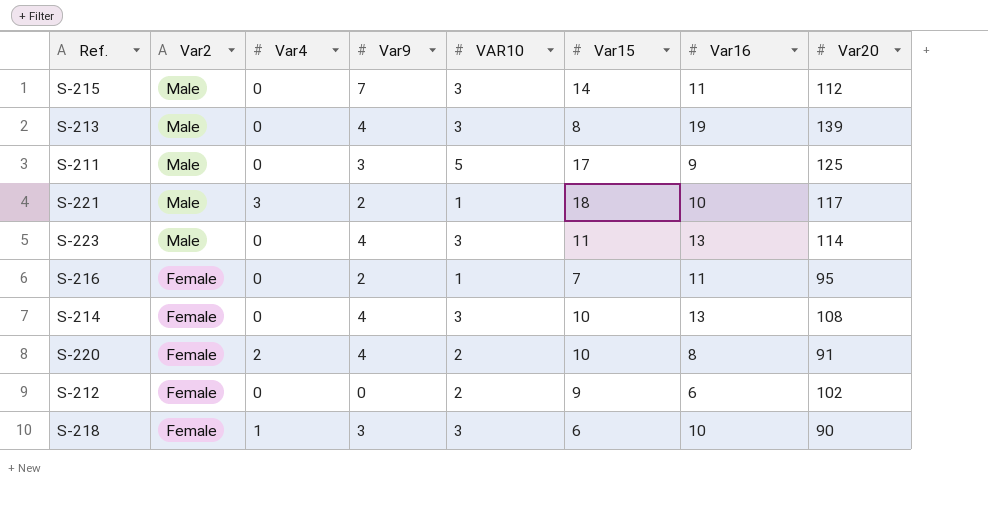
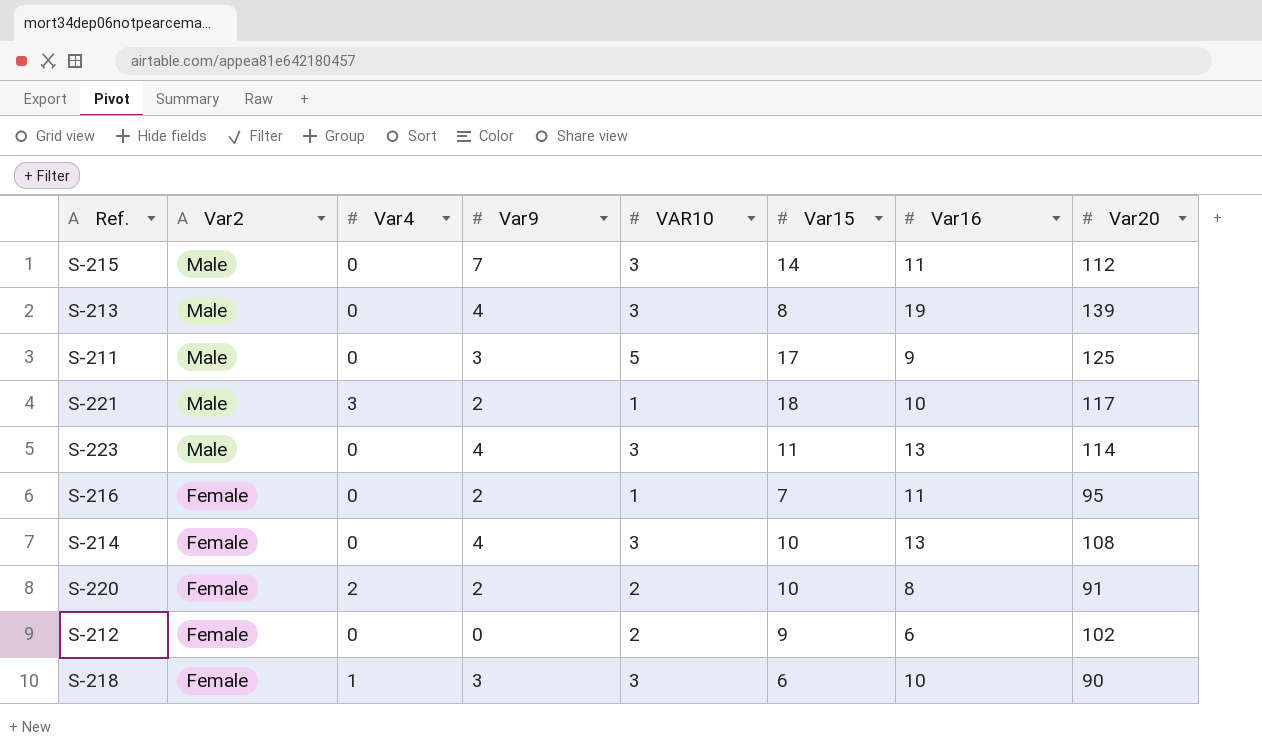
S-220 | Var9: 4 -> 2

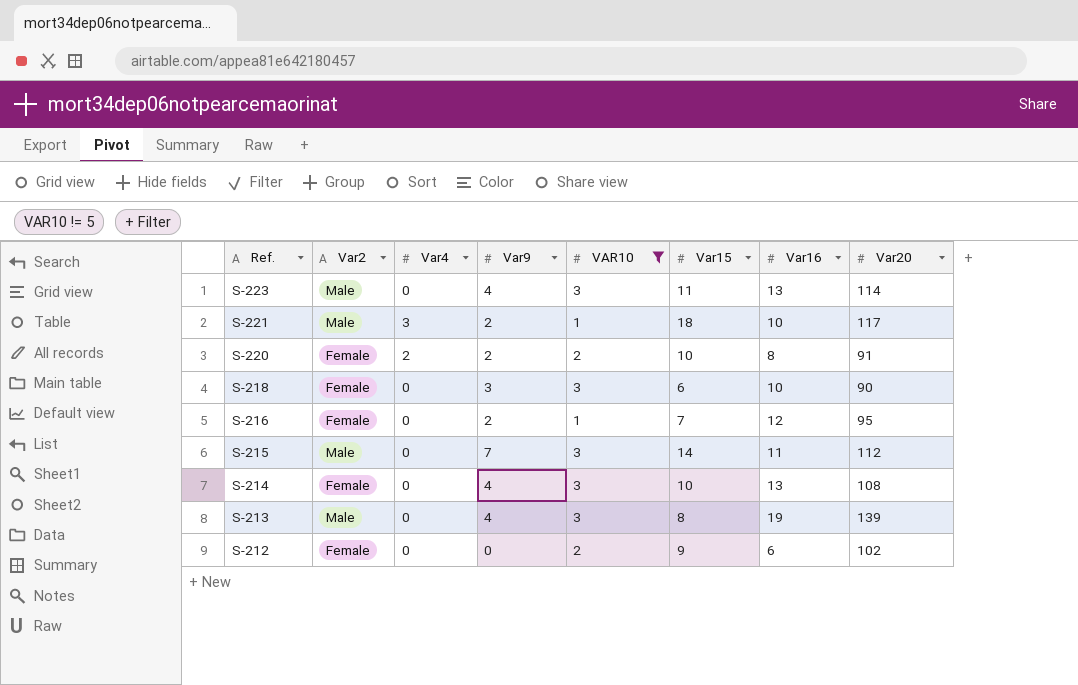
filter: none -> VAR10 != 5
row order: Var2 descending -> Ref. descending
S-218 | Var4: 1 -> 0
S-216 | Var16: 11 -> 12

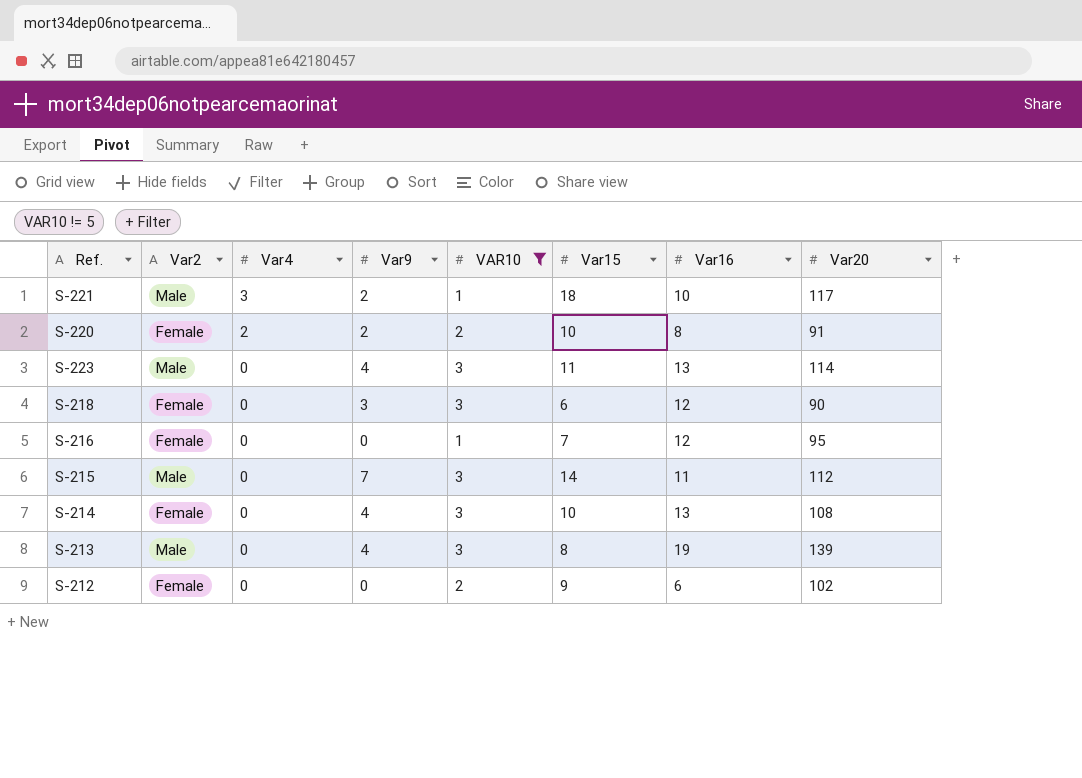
row order: Ref. descending -> Var4 descending
S-218 | Var16: 10 -> 12
S-216 | Var9: 2 -> 0

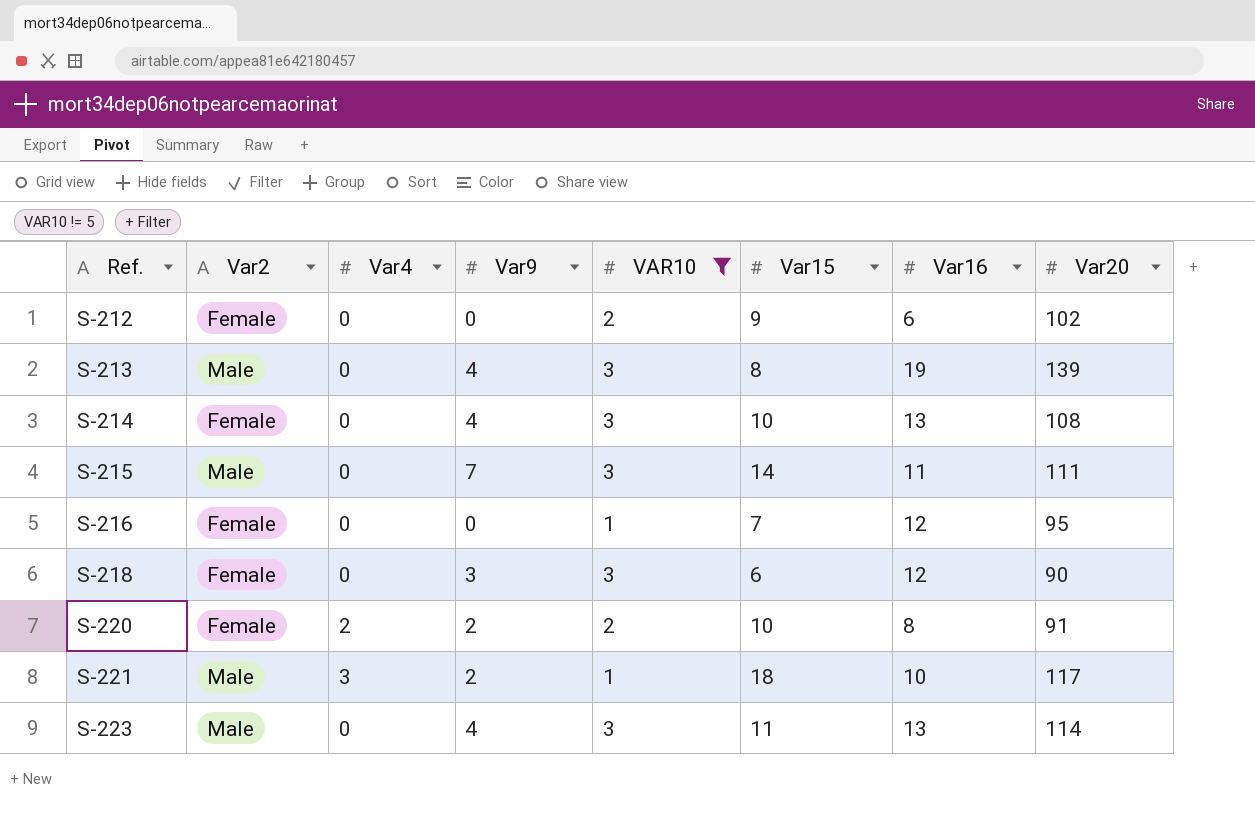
row order: Var4 descending -> Ref. ascending
S-215 | Var20: 112 -> 111

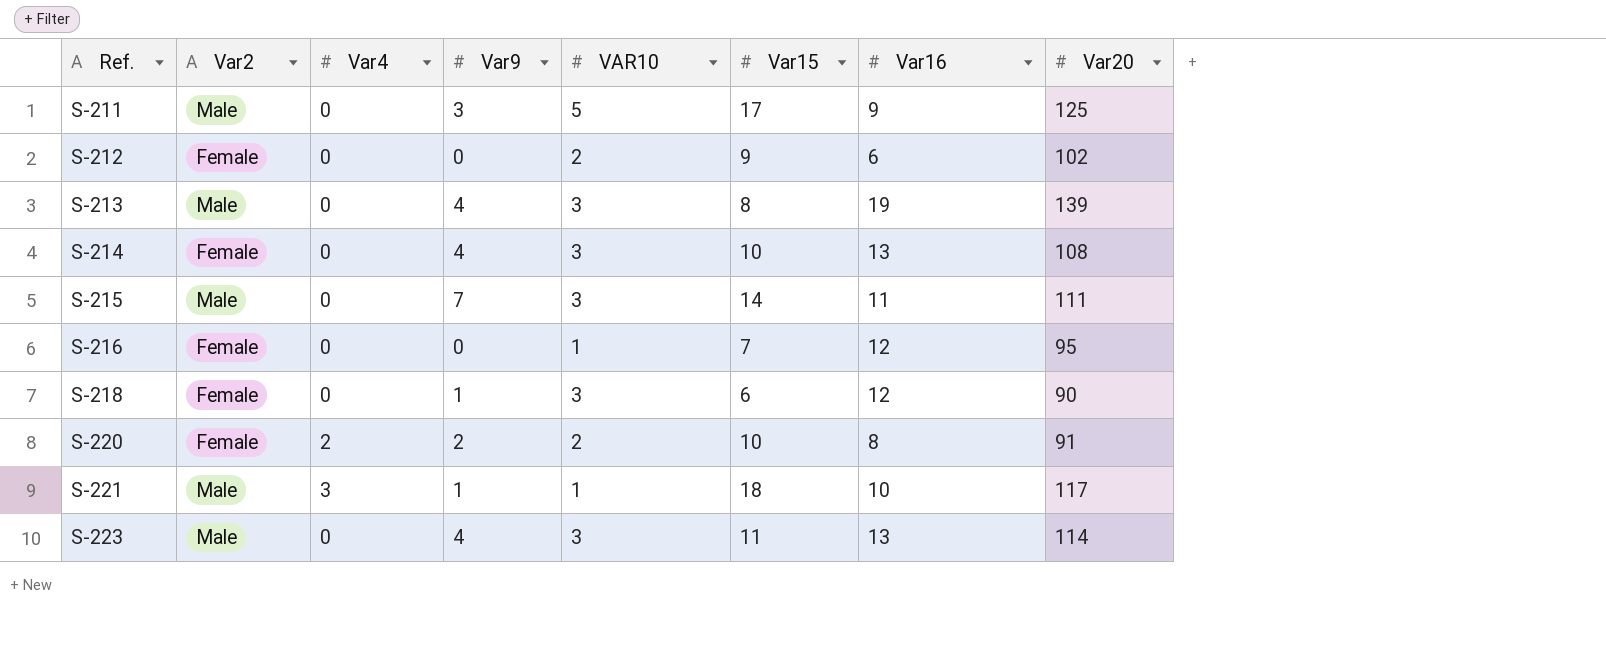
filter: VAR10 != 5 -> none
S-218 | Var9: 3 -> 1
S-221 | Var9: 2 -> 1

